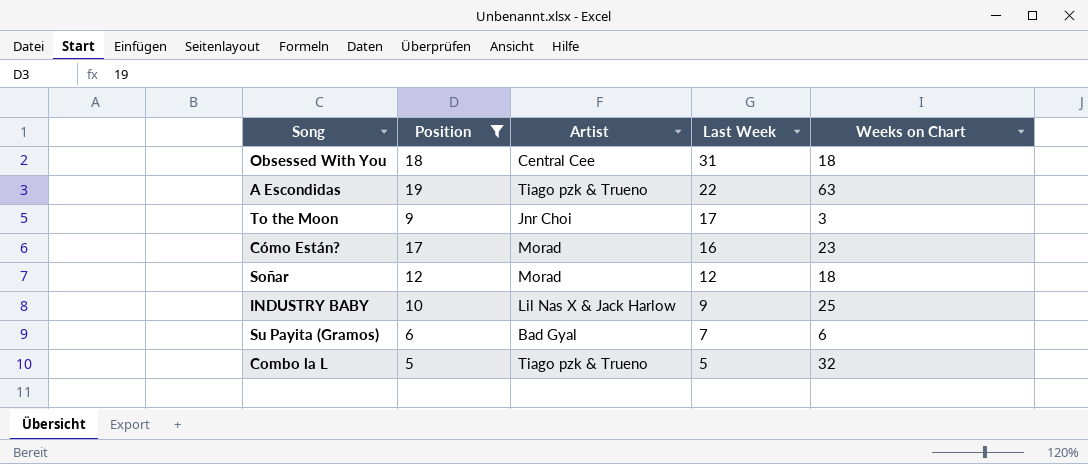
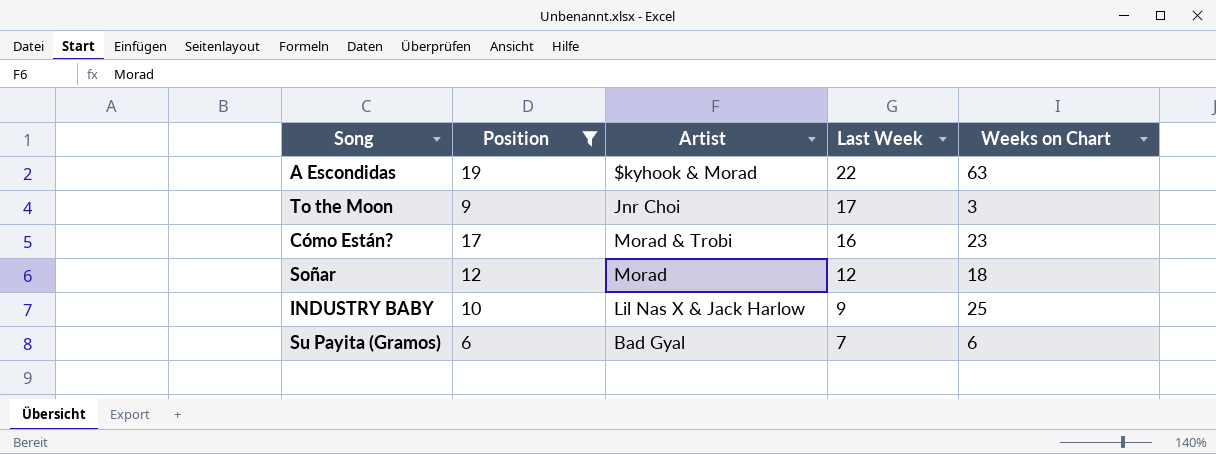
row Obsessed With You: 18 | Central Cee | 31 | 18 -> none
row Combo la L: 5 | Tiago pzk & Trueno | 5 | 32 -> none
A Escondidas | Artist: Tiago pzk & Trueno -> $kyhook & Morad
Cómo Están? | Artist: Morad -> Morad & Trobi

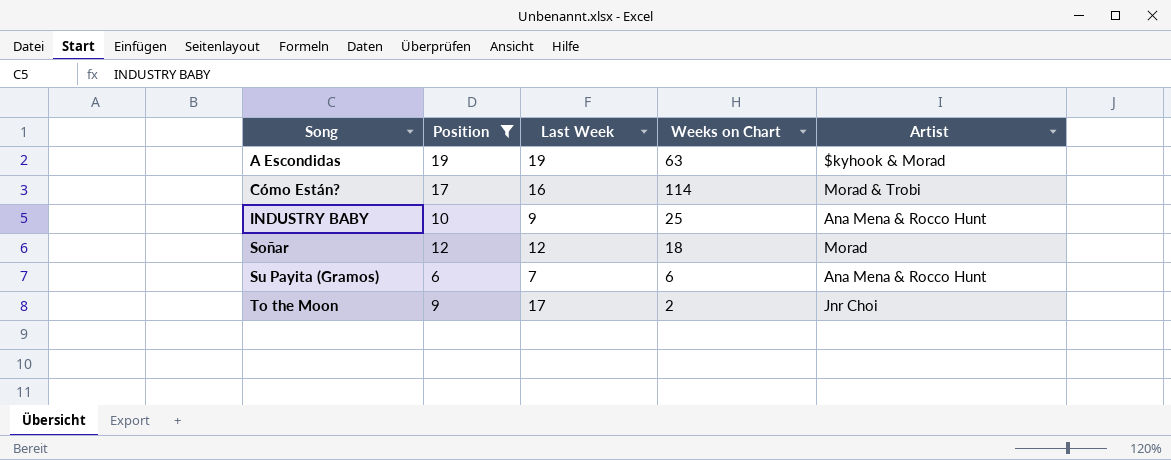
row order: Last Week descending -> Song ascending
column Artist | position: 3 -> 5
A Escondidas | Last Week: 22 -> 19
Cómo Están? | Weeks on Chart: 23 -> 114
INDUSTRY BABY | Artist: Lil Nas X & Jack Harlow -> Ana Mena & Rocco Hunt
Su Payita (Gramos) | Artist: Bad Gyal -> Ana Mena & Rocco Hunt
To the Moon | Weeks on Chart: 3 -> 2

